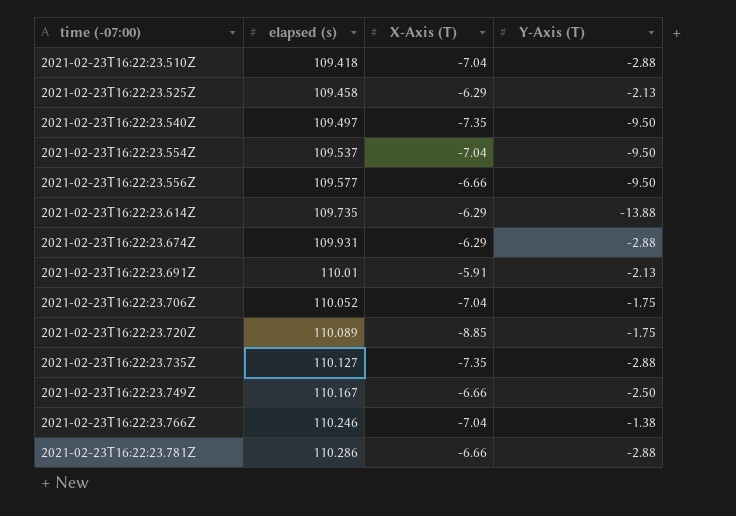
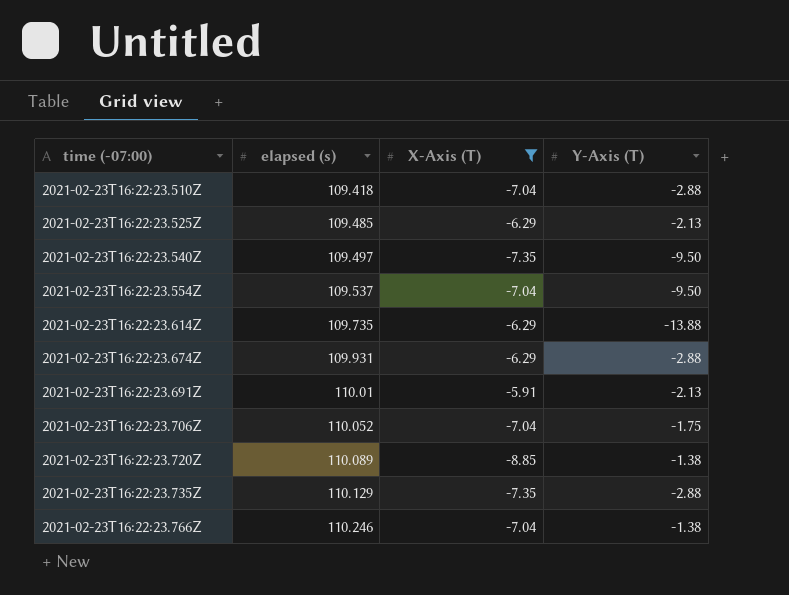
filter: none -> X-Axis (T) != -6.66
2021-02-23T16:22:23.525Z | elapsed (s): 109.458 -> 109.485
2021-02-23T16:22:23.720Z | Y-Axis (T): -1.75 -> -1.38
2021-02-23T16:22:23.735Z | elapsed (s): 110.127 -> 110.129

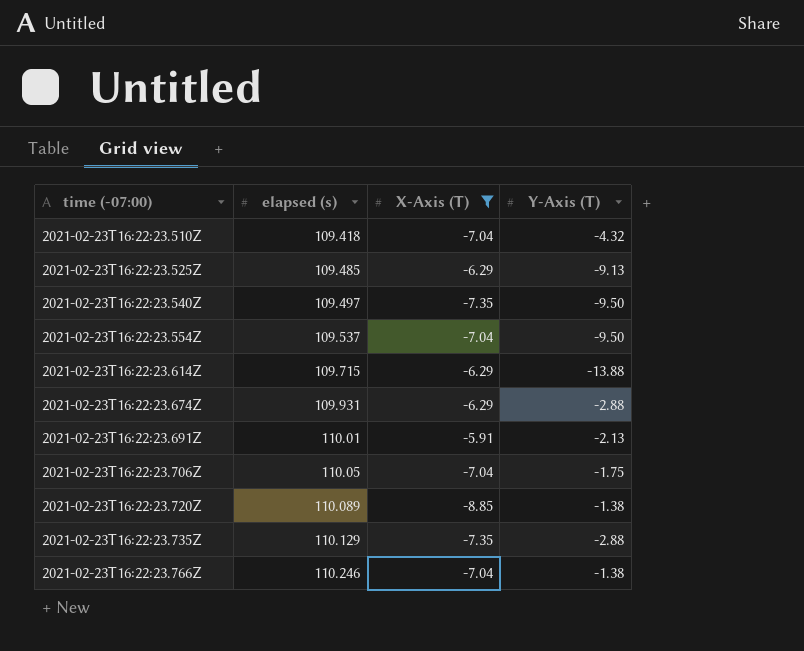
2021-02-23T16:22:23.510Z | Y-Axis (T): -2.88 -> -4.32
2021-02-23T16:22:23.525Z | Y-Axis (T): -2.13 -> -9.13
2021-02-23T16:22:23.614Z | elapsed (s): 109.735 -> 109.715
2021-02-23T16:22:23.706Z | elapsed (s): 110.052 -> 110.05

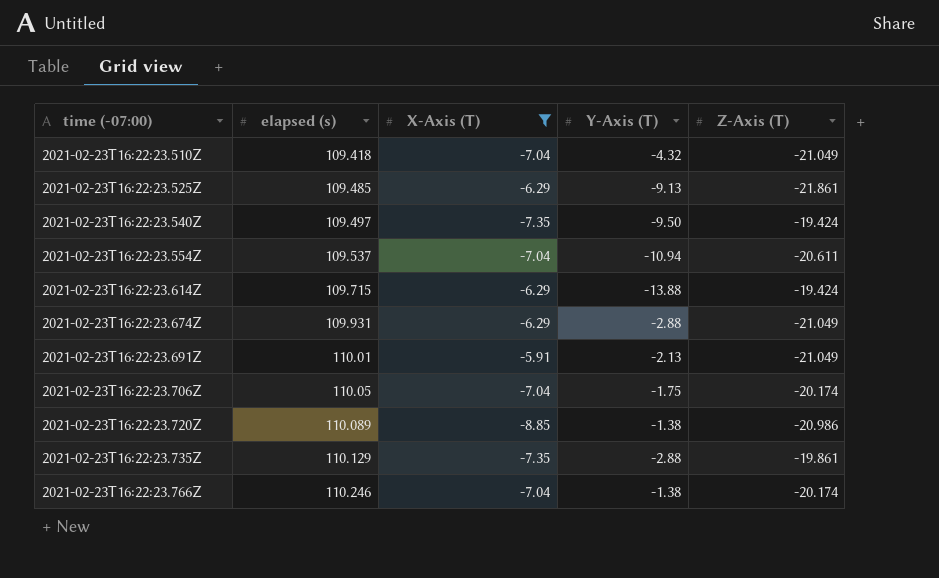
column Z-Axis (T) | position: none -> 5
2021-02-23T16:22:23.554Z | Y-Axis (T): -9.50 -> -10.94

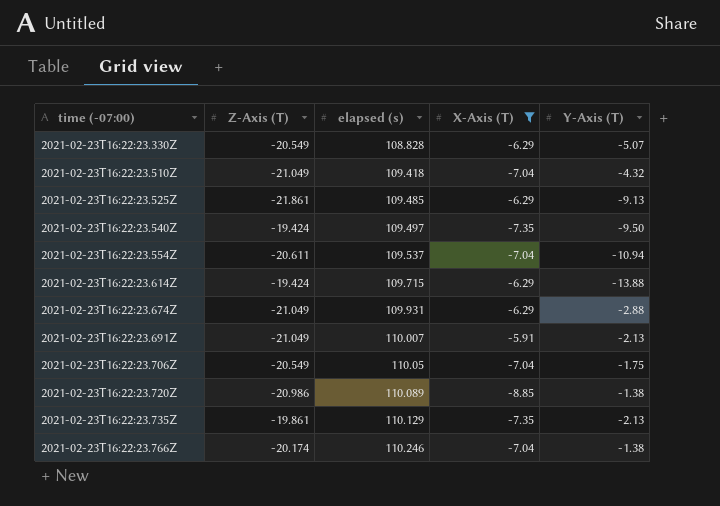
column Z-Axis (T) | position: 5 -> 2
row 2021-02-23T16:22:23.330Z: none -> -20.549 | 108.828 | -6.29 | -5.07
2021-02-23T16:22:23.691Z | elapsed (s): 110.01 -> 110.007
2021-02-23T16:22:23.706Z | Z-Axis (T): -20.174 -> -20.549
2021-02-23T16:22:23.735Z | Y-Axis (T): -2.88 -> -2.13

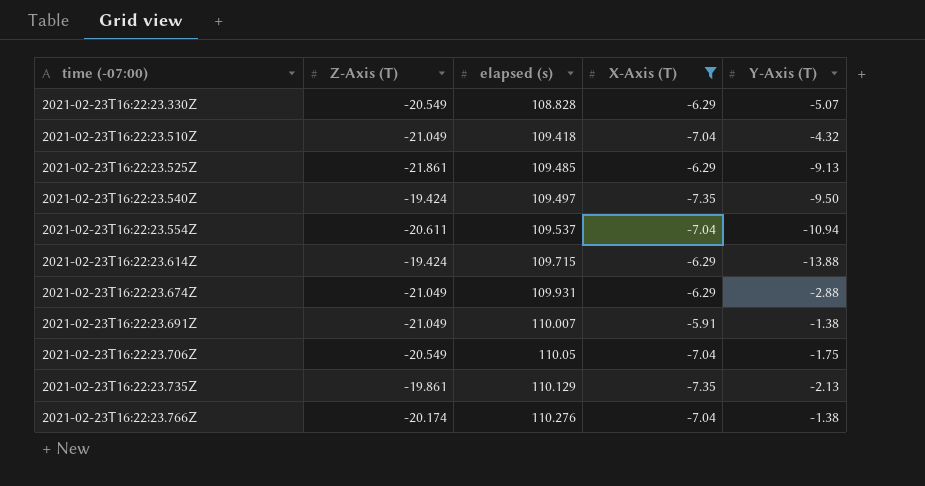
row 2021-02-23T16:22:23.720Z: -20.986 | 110.089 | -8.85 | -1.38 -> none
2021-02-23T16:22:23.691Z | Y-Axis (T): -2.13 -> -1.38
2021-02-23T16:22:23.766Z | elapsed (s): 110.246 -> 110.276

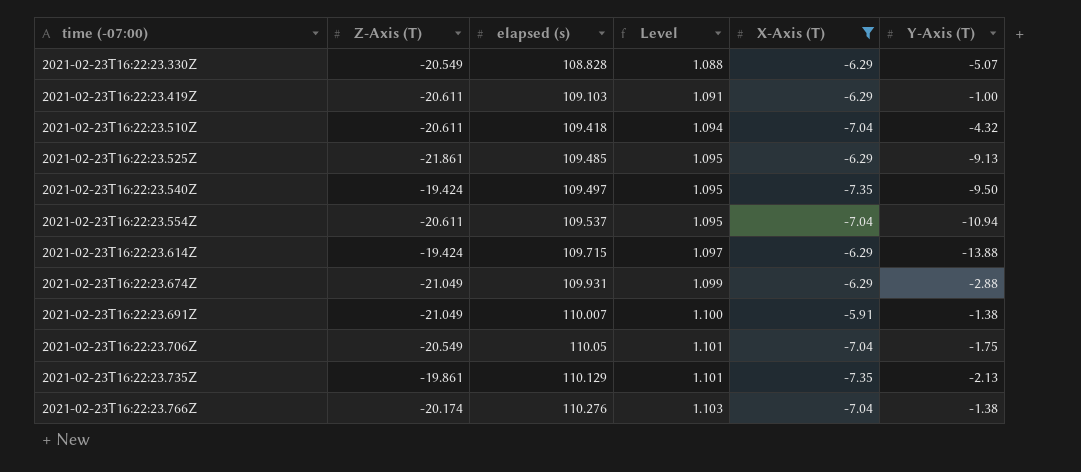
column Level | formula: none -> [elapsed (s)] * 0.01
row 2021-02-23T16:22:23.419Z: none -> -20.611 | 109.103 | 1.091 | -6.29 | -1.00
2021-02-23T16:22:23.510Z | Z-Axis (T): -21.049 -> -20.611

